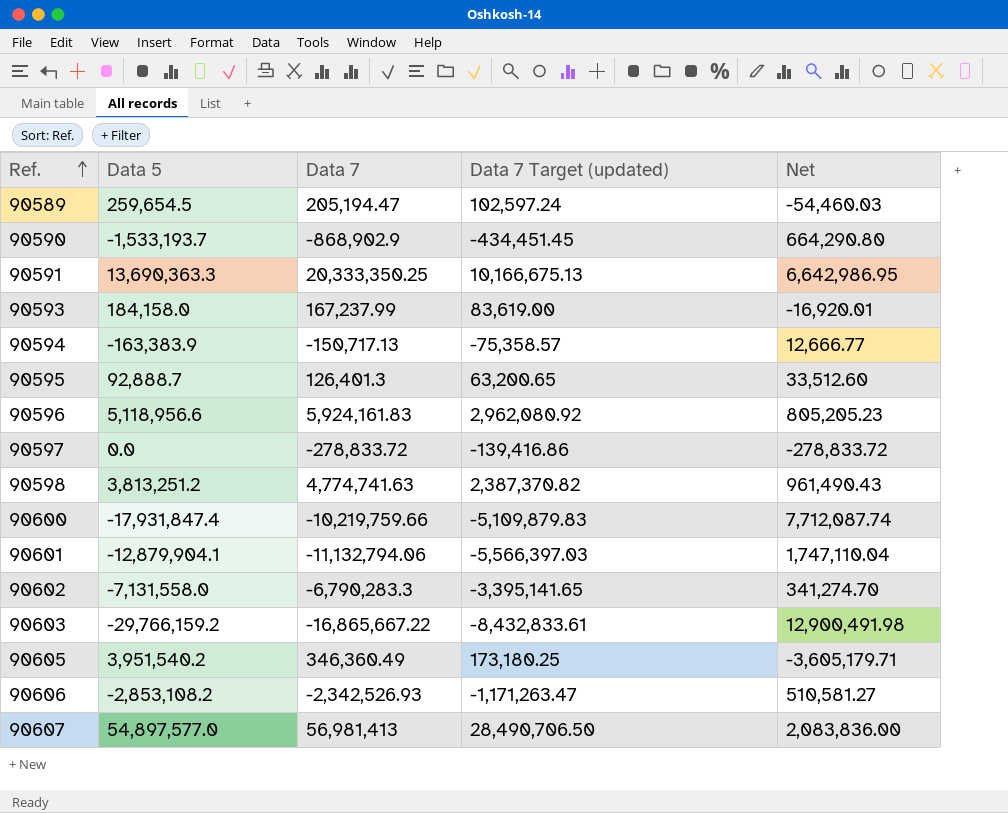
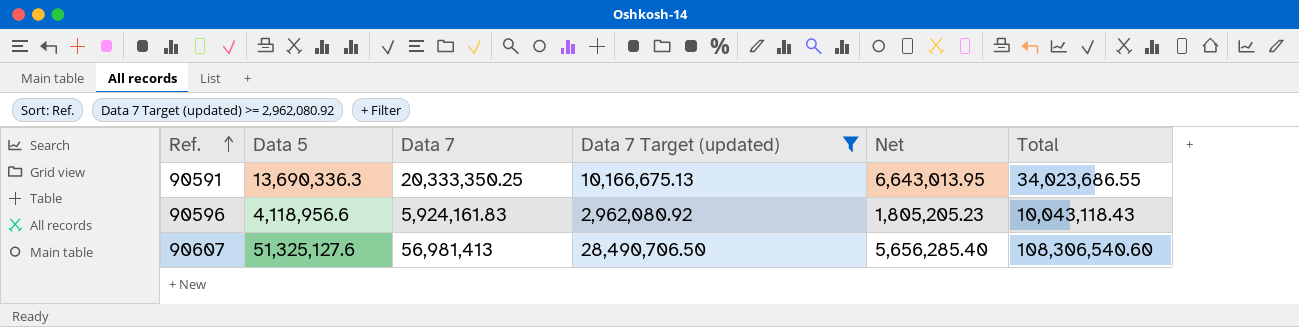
filter: none -> Data 7 Target (updated) >= 2,962,080.92
column Total | formula: none -> [Data 5] + [Data 7]
90591 | Data 5: 13,690,363.3 -> 13,690,336.3
90591 | Net: 6,642,986.95 -> 6,643,013.95
90596 | Data 5: 5,118,956.6 -> 4,118,956.6
90596 | Net: 805,205.23 -> 1,805,205.23
90607 | Data 5: 54,897,577.0 -> 51,325,127.6
90607 | Net: 2,083,836.00 -> 5,656,285.40

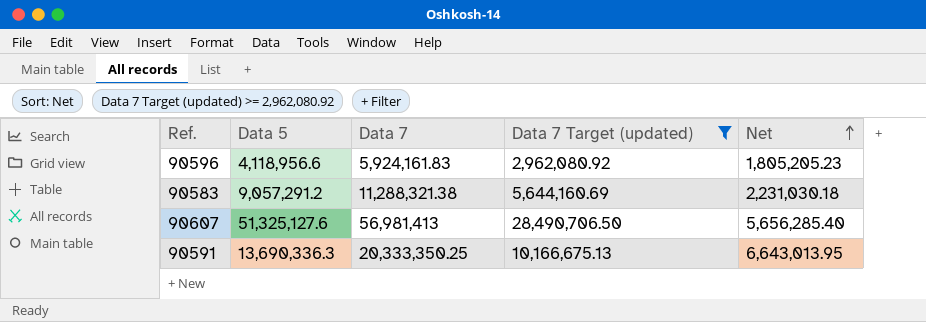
row order: Ref. ascending -> Net ascending
column Total | formula: [Data 5] + [Data 7] -> none
row 90583: none -> 9,057,291.2 | 11,288,321.38 | 5,644,160.69 | 2,231,030.18

